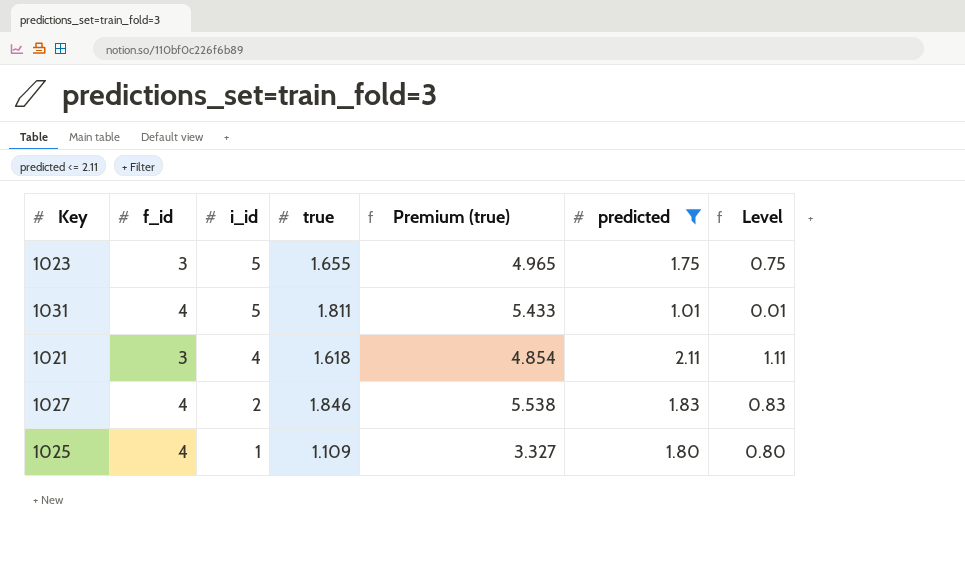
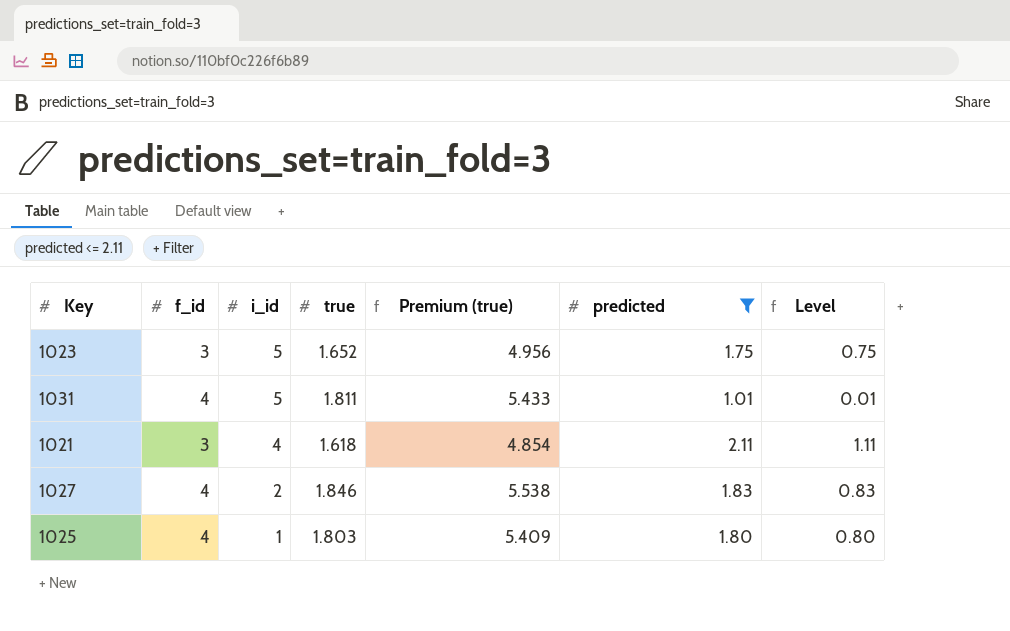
1023 | true: 1.655 -> 1.652
1023 | Premium (true): 4.965 -> 4.956
1025 | true: 1.109 -> 1.803
1025 | Premium (true): 3.327 -> 5.409

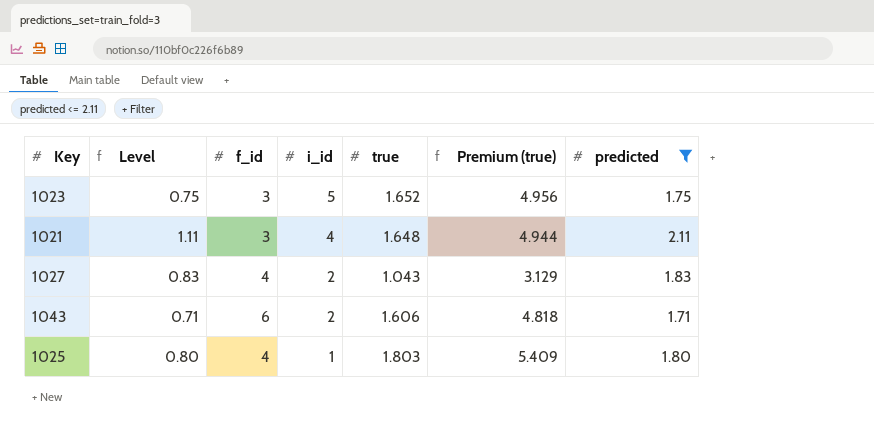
column Level | position: 7 -> 2
row 1031: 4 | 5 | 1.811 | 5.433 | 1.01 | 0.01 -> none
1021 | true: 1.618 -> 1.648
1021 | Premium (true): 4.854 -> 4.944
1027 | true: 1.846 -> 1.043
1027 | Premium (true): 5.538 -> 3.129
row 1043: none -> 0.71 | 6 | 2 | 1.606 | 4.818 | 1.71

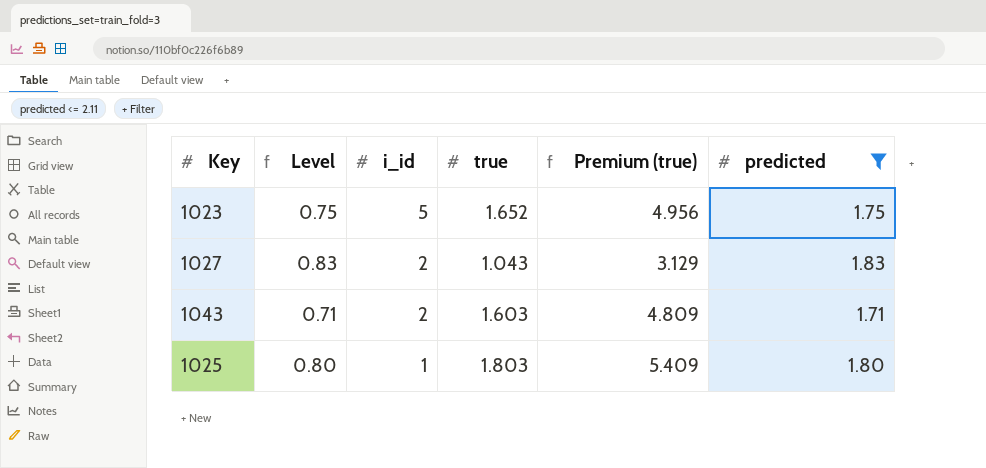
column f_id | position: 3 -> none
row 1021: 1.11 | 3 | 4 | 1.648 | 4.944 | 2.11 -> none
1043 | true: 1.606 -> 1.603
1043 | Premium (true): 4.818 -> 4.809

